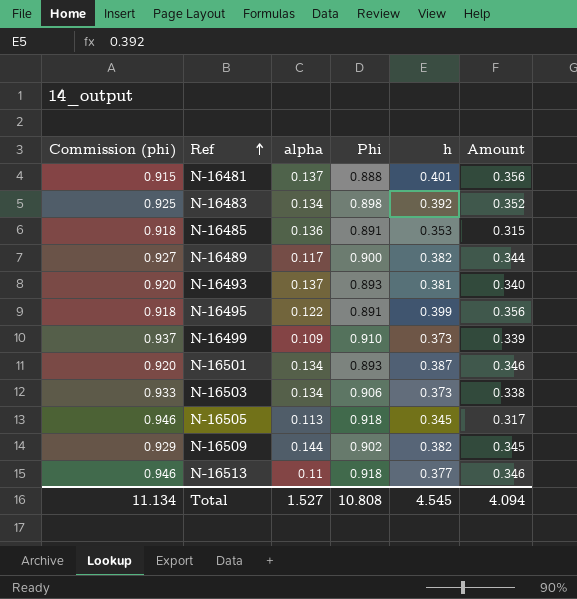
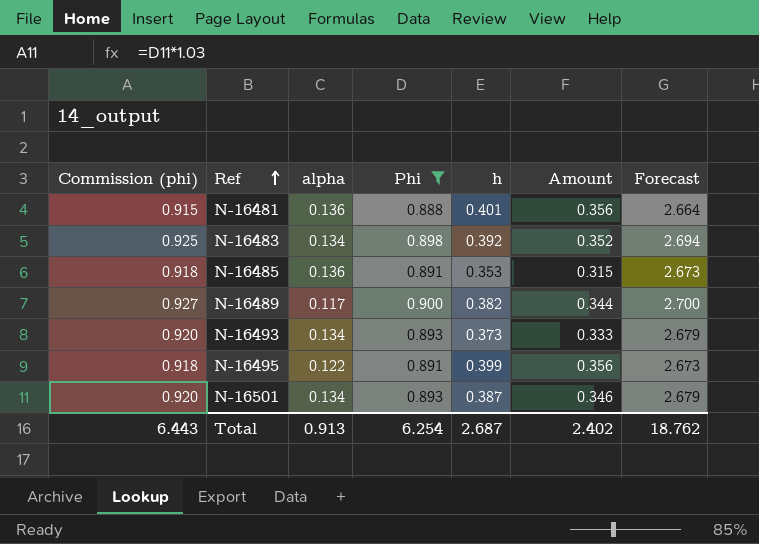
filter: none -> Phi <= 0.900
column Forecast | formula: none -> [Phi] * 3
N-16481 | alpha: 0.137 -> 0.136
N-16493 | alpha: 0.137 -> 0.134
N-16493 | h: 0.381 -> 0.373
N-16493 | Amount: 0.340 -> 0.333
Total | Commission (phi): 11.134 -> 6.443
Total | alpha: 1.527 -> 0.913
Total | Phi: 10.808 -> 6.254
Total | h: 4.545 -> 2.687
Total | Amount: 4.094 -> 2.402

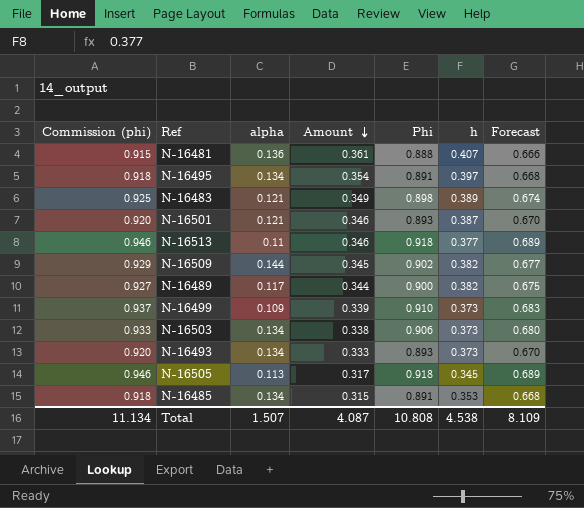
filter: Phi <= 0.900 -> none
row order: Ref ascending -> Amount descending
column Amount | position: 6 -> 4
column Forecast | formula: [Phi] * 3 -> [Phi] * 0.75
N-16481 | Amount: 0.356 -> 0.361
N-16481 | h: 0.401 -> 0.407
N-16495 | alpha: 0.122 -> 0.134
N-16495 | Amount: 0.356 -> 0.354
N-16495 | h: 0.399 -> 0.397
N-16483 | alpha: 0.134 -> 0.121
N-16483 | Amount: 0.352 -> 0.349
N-16483 | h: 0.392 -> 0.389
N-16501 | alpha: 0.134 -> 0.121
N-16485 | alpha: 0.136 -> 0.134
Total | Commission (phi): 6.443 -> 11.134
Total | alpha: 0.913 -> 1.507
Total | Amount: 2.402 -> 4.087
Total | Phi: 6.254 -> 10.808
Total | h: 2.687 -> 4.538
Total | Forecast: 18.762 -> 8.109

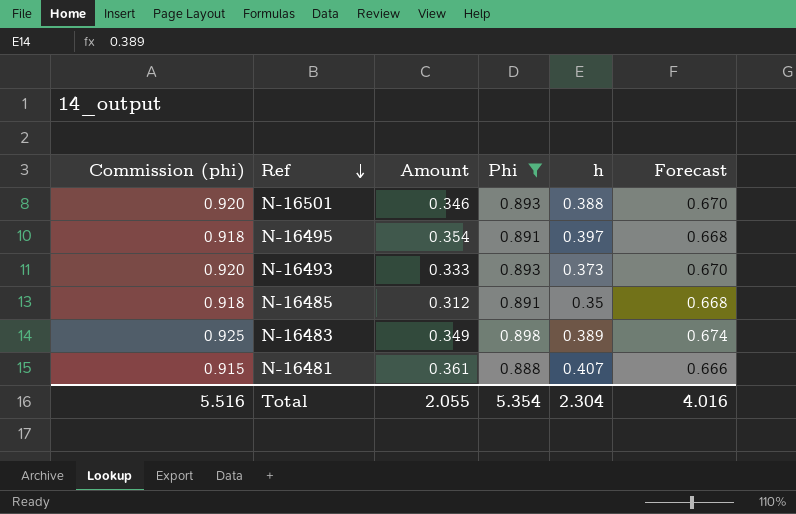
filter: none -> Phi <= 0.898
row order: Amount descending -> Ref descending
column alpha | position: 3 -> none
N-16501 | h: 0.387 -> 0.388
N-16485 | Amount: 0.315 -> 0.312
N-16485 | h: 0.353 -> 0.35
Total | Commission (phi): 11.134 -> 5.516
Total | Amount: 4.087 -> 2.055
Total | Phi: 10.808 -> 5.354
Total | h: 4.538 -> 2.304
Total | Forecast: 8.109 -> 4.016

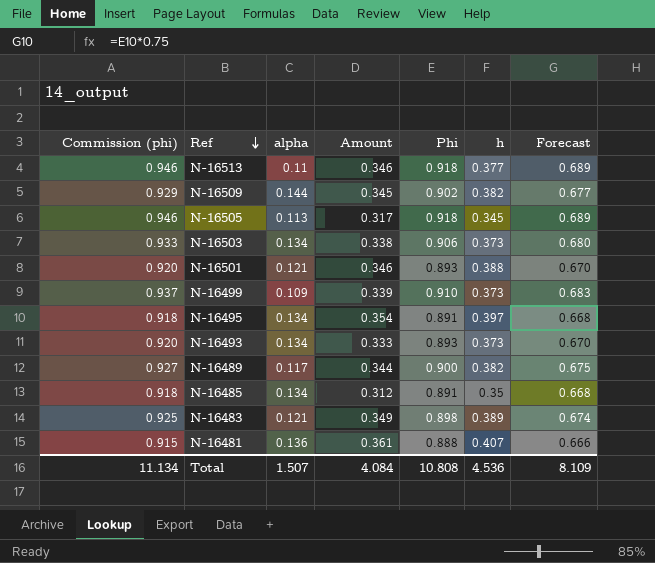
filter: Phi <= 0.898 -> none
column alpha | position: none -> 3
Total | Commission (phi): 5.516 -> 11.134
Total | Amount: 2.055 -> 4.084
Total | Phi: 5.354 -> 10.808
Total | h: 2.304 -> 4.536
Total | Forecast: 4.016 -> 8.109

